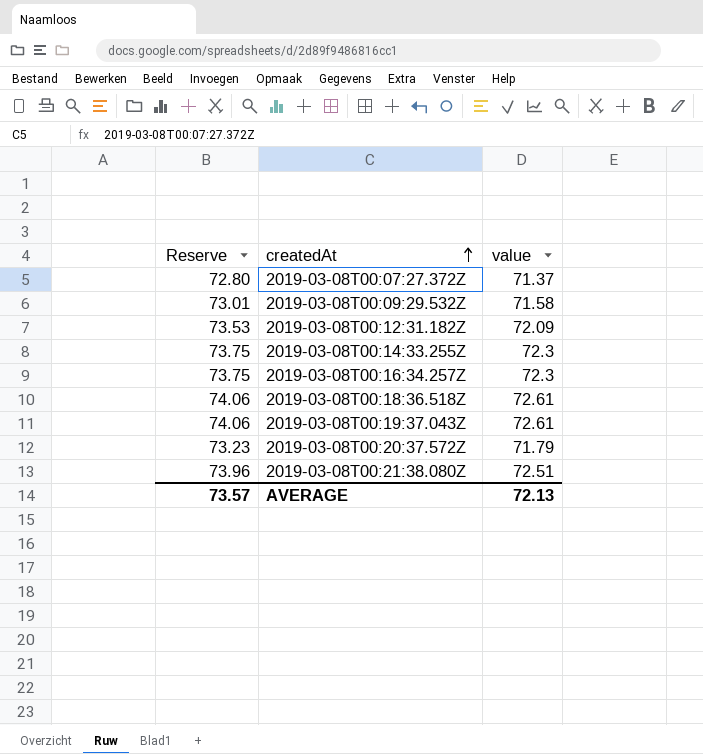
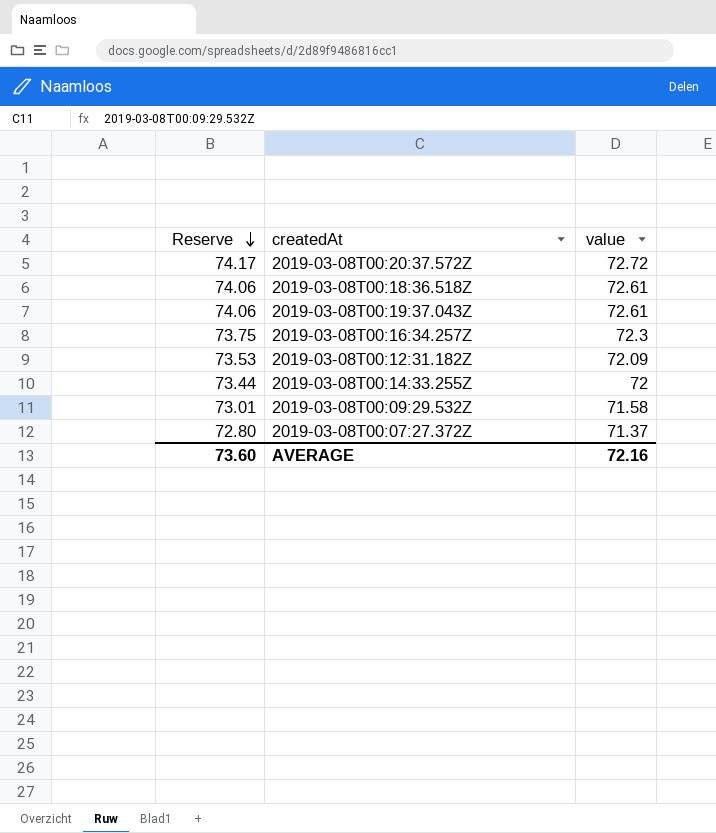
row order: createdAt ascending -> Reserve descending
row 2019-03-08T00:21:38.080Z: 73.96 | 72.51 -> none
2019-03-08T00:20:37.572Z | Reserve: 73.23 -> 74.17
2019-03-08T00:20:37.572Z | value: 71.79 -> 72.72
2019-03-08T00:14:33.255Z | Reserve: 73.75 -> 73.44
2019-03-08T00:14:33.255Z | value: 72.3 -> 72
AVERAGE | Reserve: 73.57 -> 73.60
AVERAGE | value: 72.13 -> 72.16

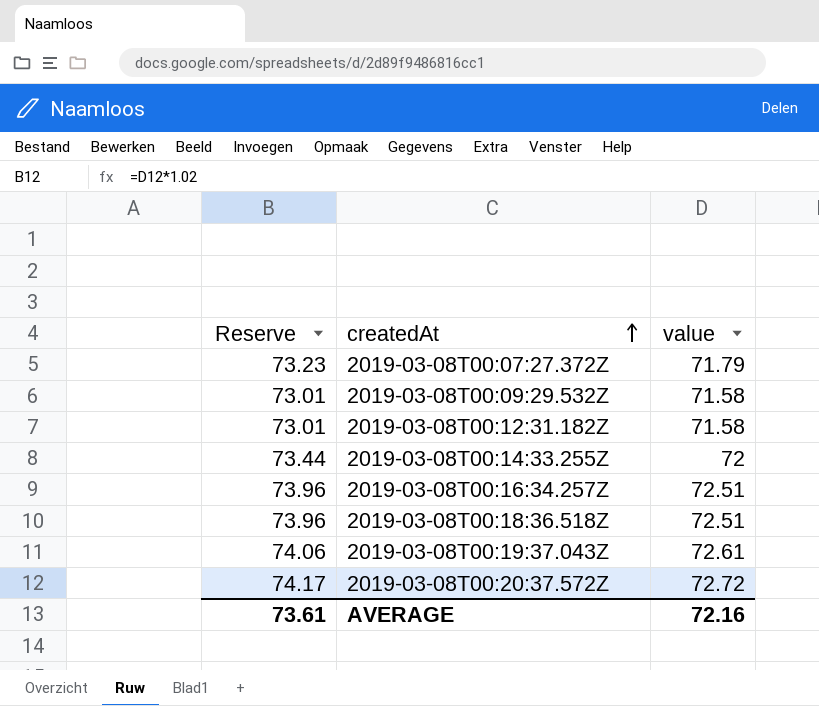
row order: Reserve descending -> createdAt ascending
2019-03-08T00:07:27.372Z | Reserve: 72.80 -> 73.23
2019-03-08T00:07:27.372Z | value: 71.37 -> 71.79
2019-03-08T00:12:31.182Z | Reserve: 73.53 -> 73.01
2019-03-08T00:12:31.182Z | value: 72.09 -> 71.58
2019-03-08T00:16:34.257Z | Reserve: 73.75 -> 73.96
2019-03-08T00:16:34.257Z | value: 72.3 -> 72.51
2019-03-08T00:18:36.518Z | Reserve: 74.06 -> 73.96
2019-03-08T00:18:36.518Z | value: 72.61 -> 72.51
AVERAGE | Reserve: 73.60 -> 73.61

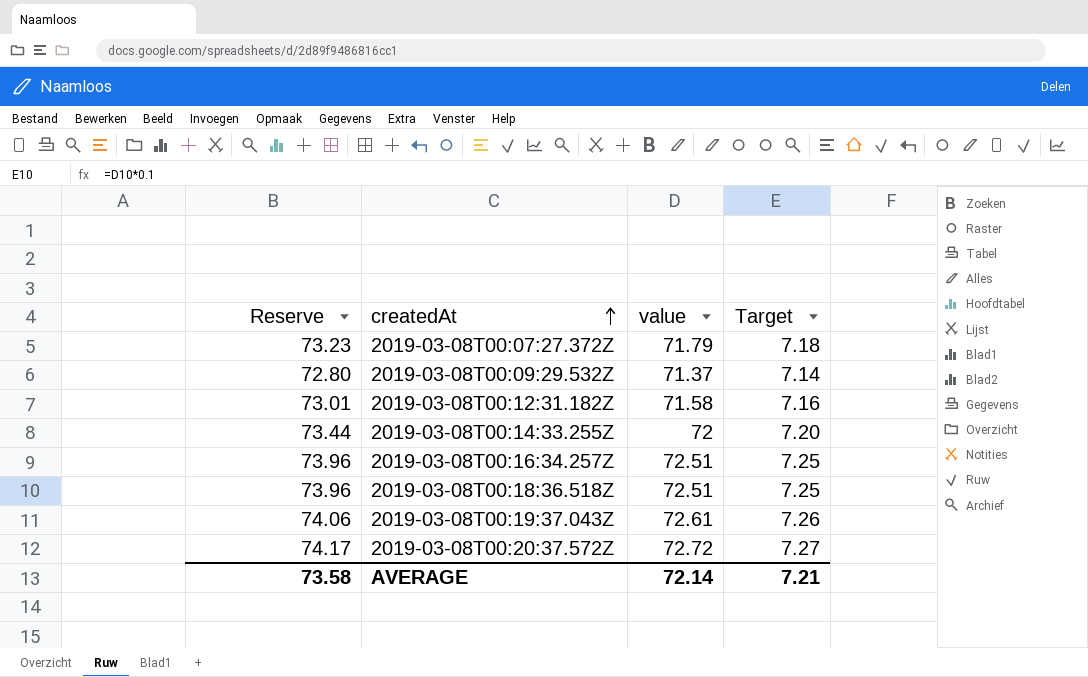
column Target | formula: none -> [value] * 0.1
2019-03-08T00:09:29.532Z | Reserve: 73.01 -> 72.80
2019-03-08T00:09:29.532Z | value: 71.58 -> 71.37
AVERAGE | Reserve: 73.61 -> 73.58
AVERAGE | value: 72.16 -> 72.14

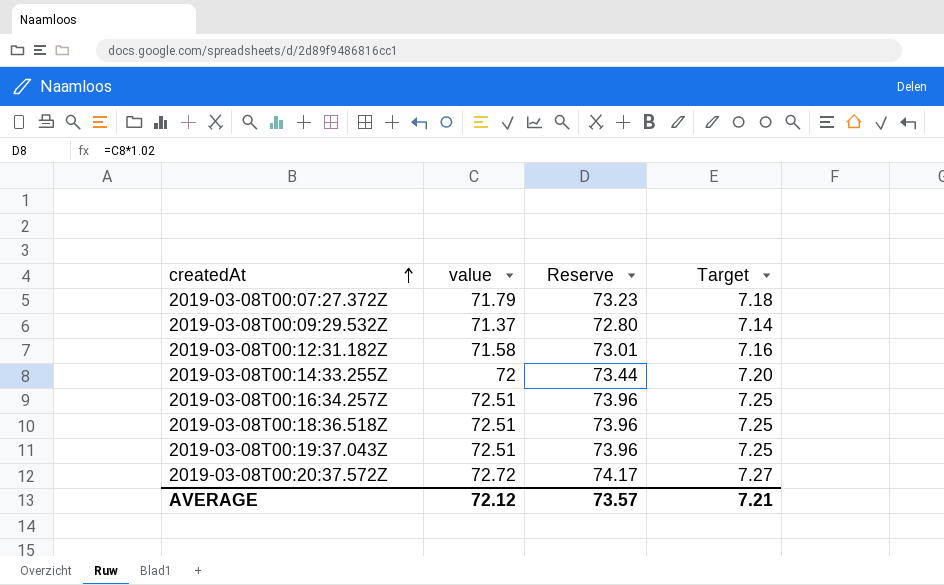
column Reserve | position: 1 -> 3
2019-03-08T00:19:37.043Z | value: 72.61 -> 72.51
2019-03-08T00:19:37.043Z | Reserve: 74.06 -> 73.96
2019-03-08T00:19:37.043Z | Target: 7.26 -> 7.25
AVERAGE | value: 72.14 -> 72.12
AVERAGE | Reserve: 73.58 -> 73.57

